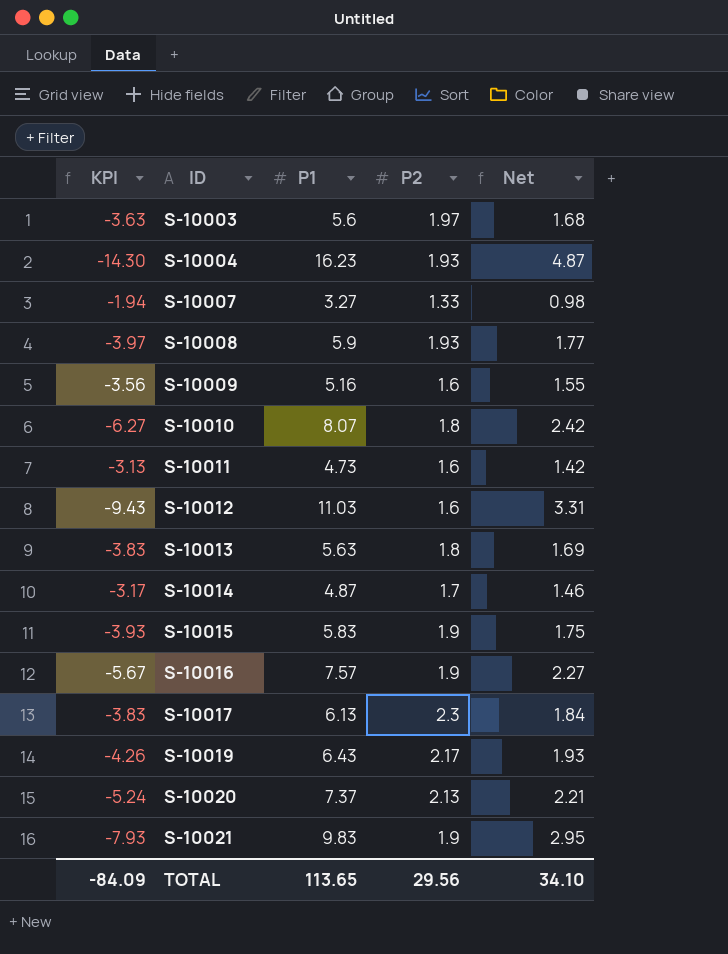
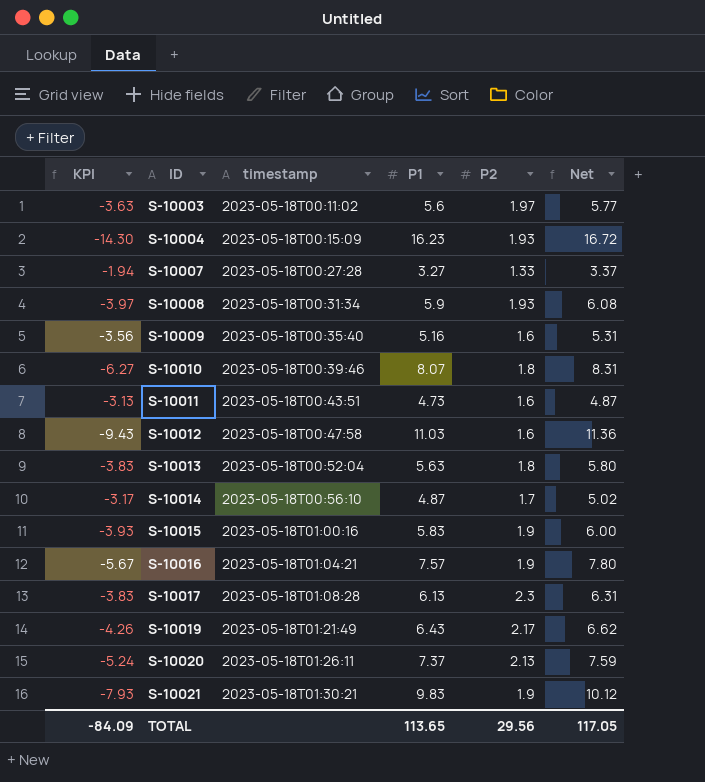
column timestamp | position: none -> 3
column Net | formula: [P1] * 0.3 -> [P1] * 1.03
TOTAL | Net: 34.10 -> 117.05

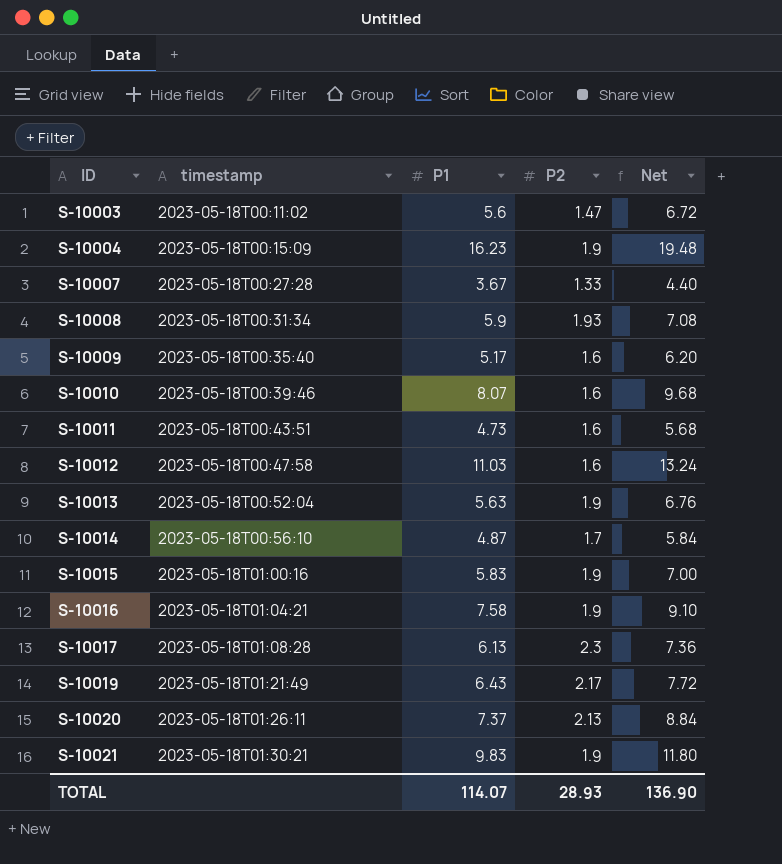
column KPI | formula: [P2] - [P1] -> none
column Net | formula: [P1] * 1.03 -> [P1] * 1.2
S-10003 | P2: 1.97 -> 1.47
S-10004 | P2: 1.93 -> 1.9
S-10007 | P1: 3.27 -> 3.67
S-10009 | P1: 5.16 -> 5.17
S-10010 | P2: 1.8 -> 1.6
S-10013 | P2: 1.8 -> 1.9
S-10016 | P1: 7.57 -> 7.58
TOTAL | P1: 113.65 -> 114.07
TOTAL | P2: 29.56 -> 28.93
TOTAL | Net: 117.05 -> 136.90

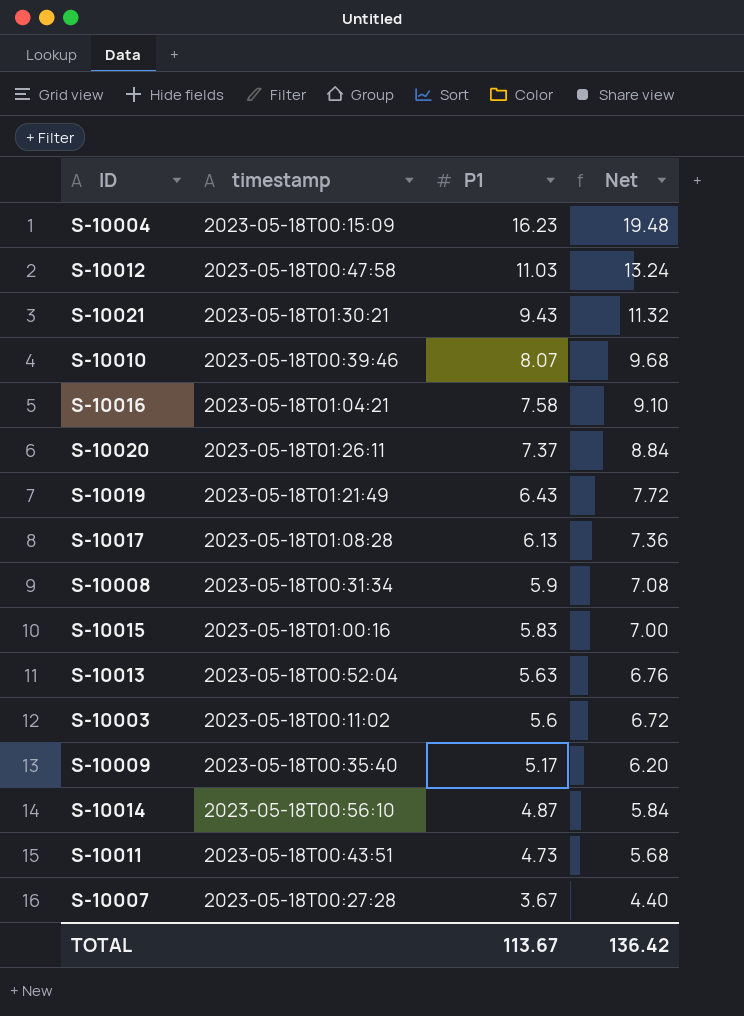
row order: ID ascending -> P1 descending
column P2 | position: 4 -> none
S-10021 | P1: 9.83 -> 9.43
S-10021 | Net: 11.80 -> 11.32
TOTAL | P1: 114.07 -> 113.67
TOTAL | Net: 136.90 -> 136.42

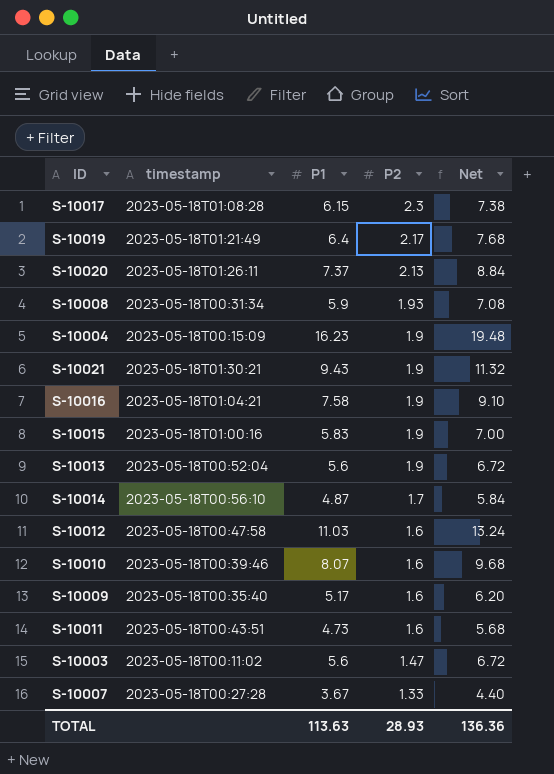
row order: P1 descending -> P2 descending
column P2 | position: none -> 4
S-10017 | P1: 6.13 -> 6.15
S-10017 | Net: 7.36 -> 7.38
S-10019 | P1: 6.43 -> 6.4
S-10019 | Net: 7.72 -> 7.68
S-10013 | P1: 5.63 -> 5.6
S-10013 | Net: 6.76 -> 6.72
TOTAL | P1: 113.67 -> 113.63
TOTAL | Net: 136.42 -> 136.36

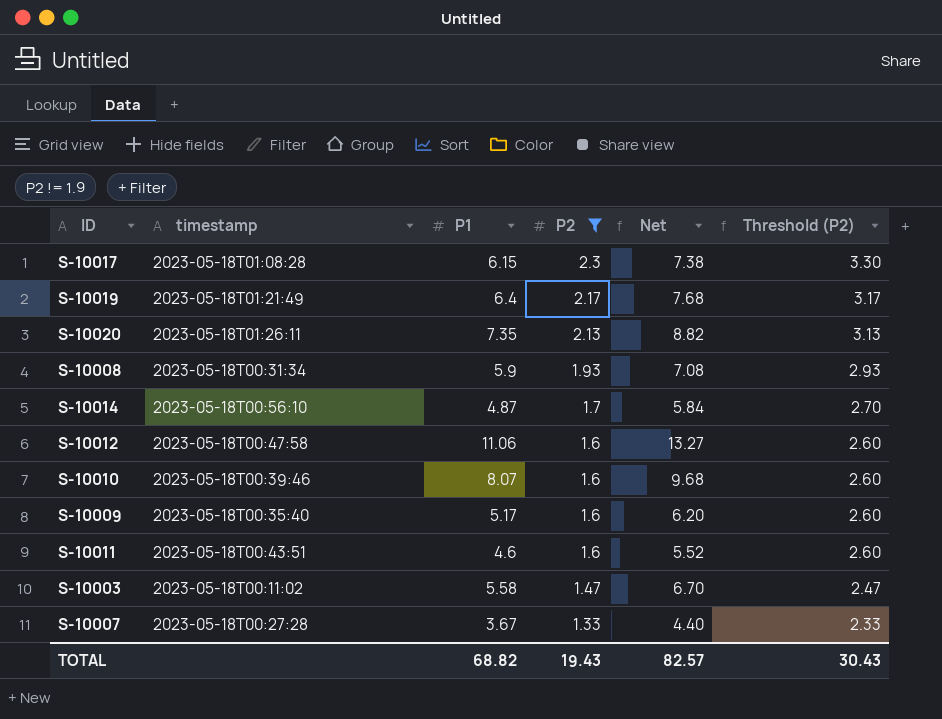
filter: none -> P2 != 1.9
column Threshold (P2) | formula: none -> [P2] + 1
S-10020 | P1: 7.37 -> 7.35
S-10020 | Net: 8.84 -> 8.82
S-10012 | P1: 11.03 -> 11.06
S-10012 | Net: 13.24 -> 13.27
S-10011 | P1: 4.73 -> 4.6
S-10011 | Net: 5.68 -> 5.52
S-10003 | P1: 5.6 -> 5.58
S-10003 | Net: 6.72 -> 6.70
TOTAL | P1: 113.63 -> 68.82
TOTAL | P2: 28.93 -> 19.43
TOTAL | Net: 136.36 -> 82.57

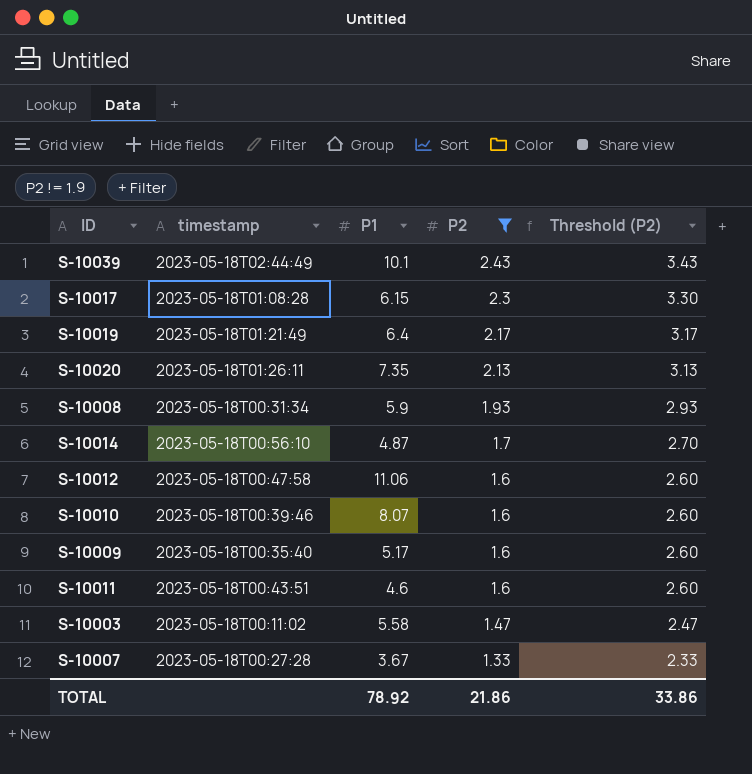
column Net | formula: [P1] * 1.2 -> none
row S-10039: none -> 2023-05-18T02:44:49 | 10.1 | 2.43 | 3.43
TOTAL | P1: 68.82 -> 78.92
TOTAL | P2: 19.43 -> 21.86
TOTAL | Threshold (P2): 30.43 -> 33.86

